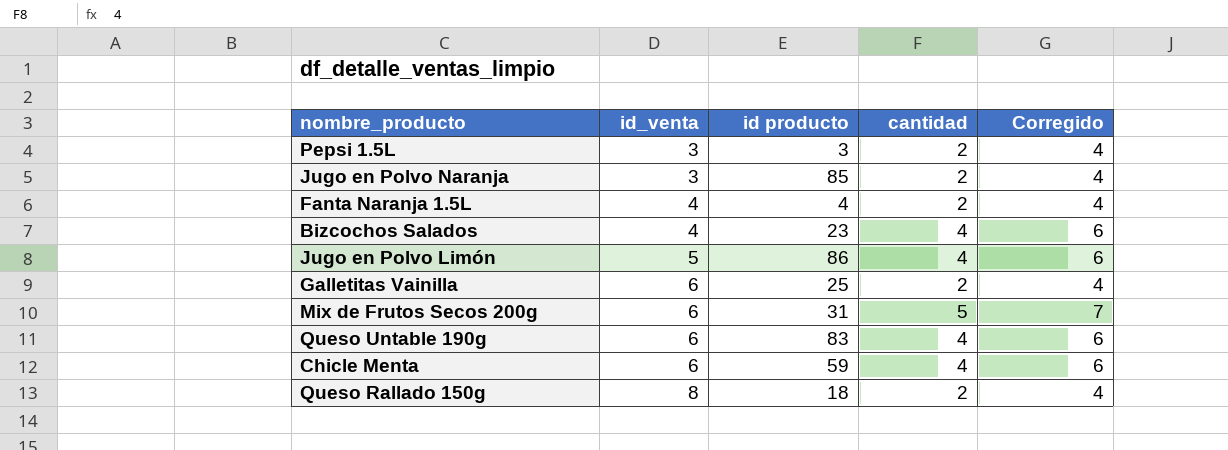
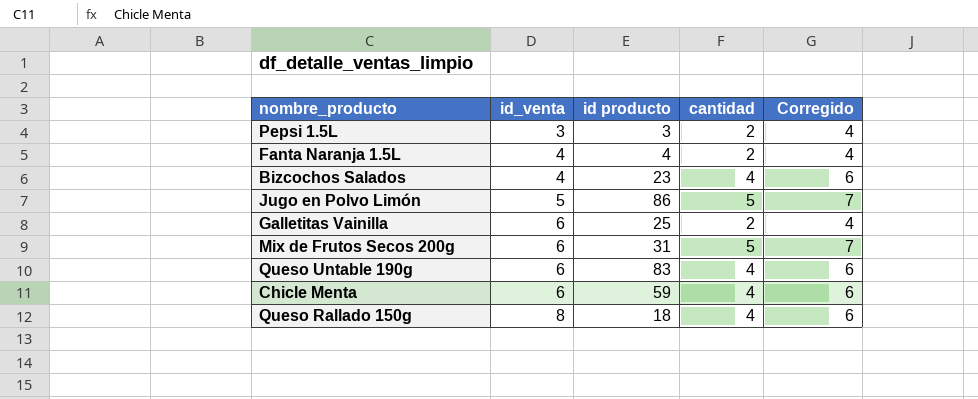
row Jugo en Polvo Naranja: 3 | 85 | 2 | 4 -> none
Jugo en Polvo Limón | cantidad: 4 -> 5
Jugo en Polvo Limón | Corregido: 6 -> 7
Queso Rallado 150g | cantidad: 2 -> 4
Queso Rallado 150g | Corregido: 4 -> 6

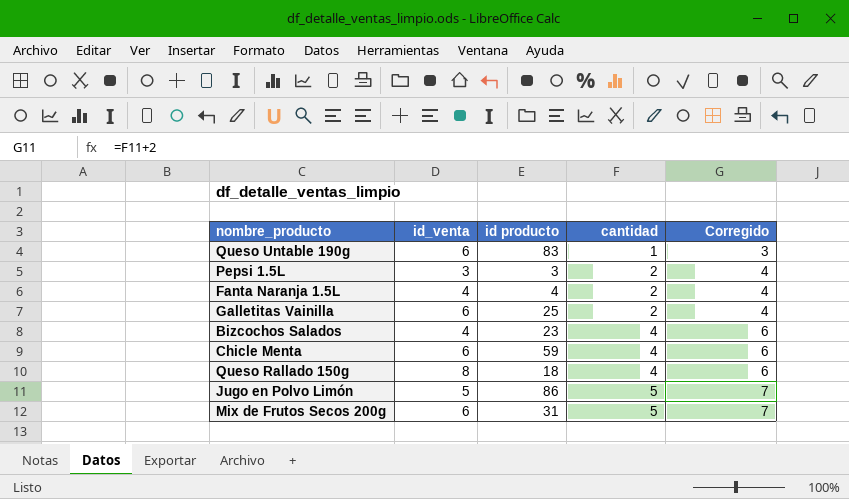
row order: id_venta ascending -> cantidad ascending
Queso Untable 190g | cantidad: 4 -> 1
Queso Untable 190g | Corregido: 6 -> 3

